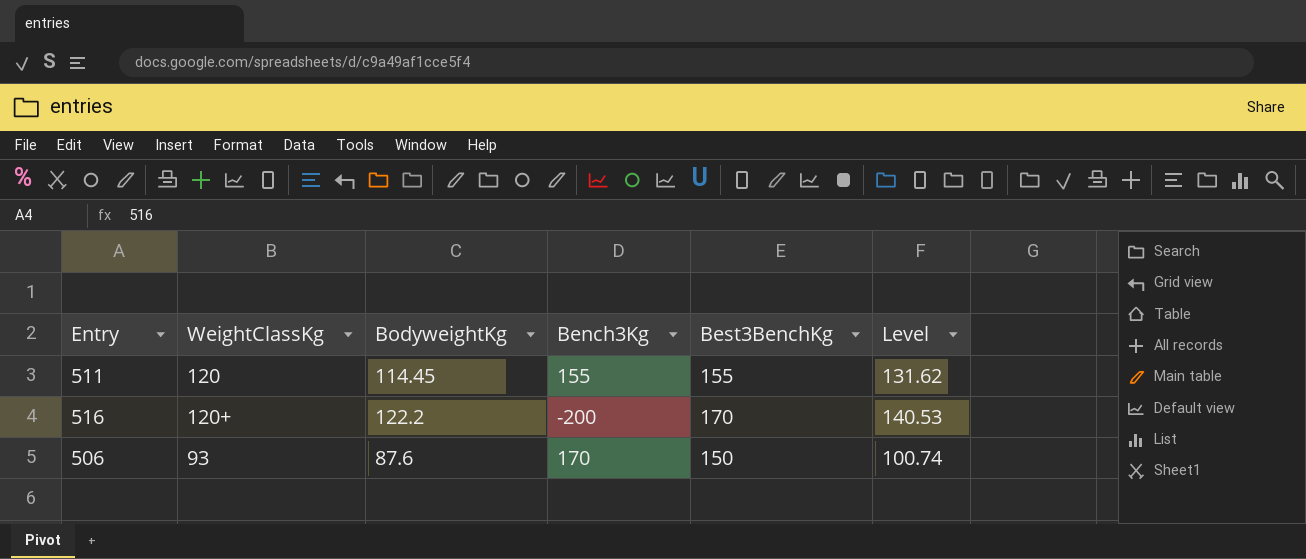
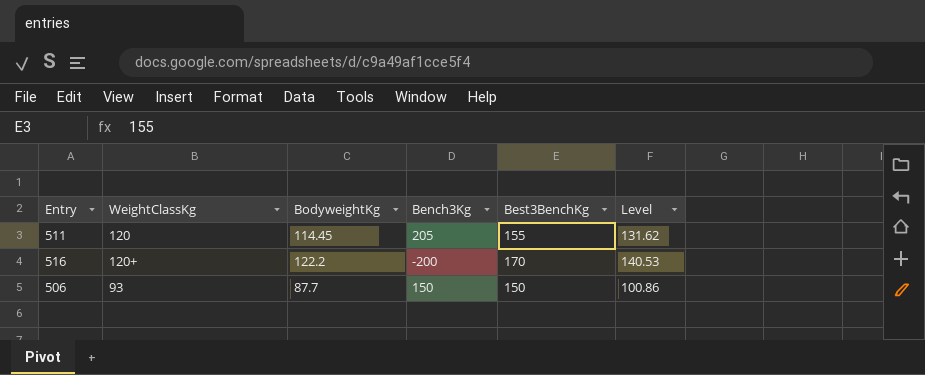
511 | Bench3Kg: 155 -> 205
506 | BodyweightKg: 87.6 -> 87.7
506 | Bench3Kg: 170 -> 150
506 | Level: 100.74 -> 100.86

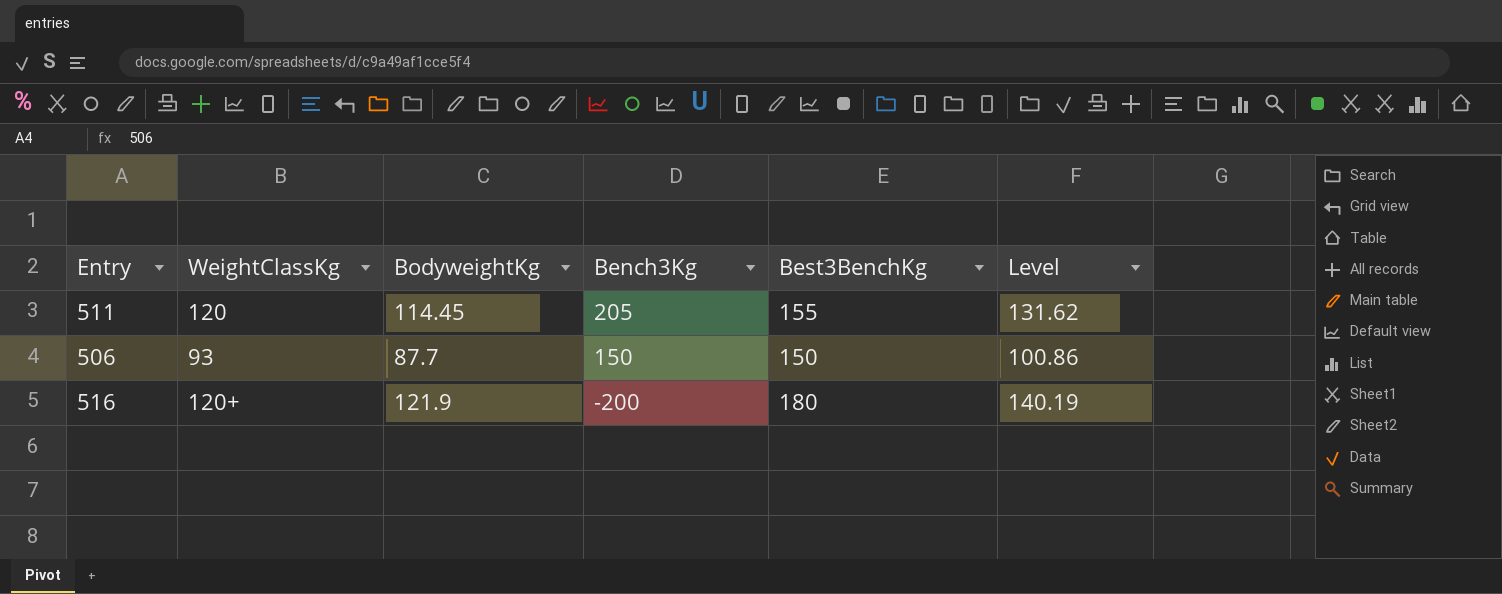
row order: none -> Bench3Kg descending
516 | BodyweightKg: 122.2 -> 121.9
516 | Best3BenchKg: 170 -> 180
516 | Level: 140.53 -> 140.19

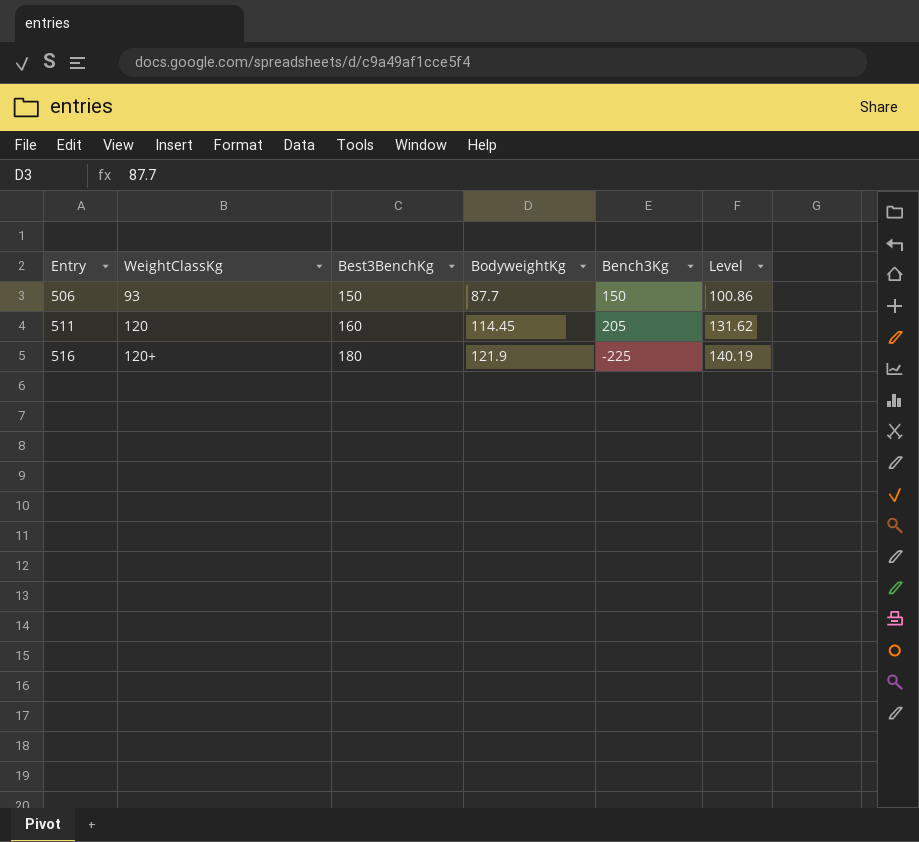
row order: Bench3Kg descending -> Entry ascending
column Best3BenchKg | position: 5 -> 3
511 | Best3BenchKg: 155 -> 160
516 | Bench3Kg: -200 -> -225

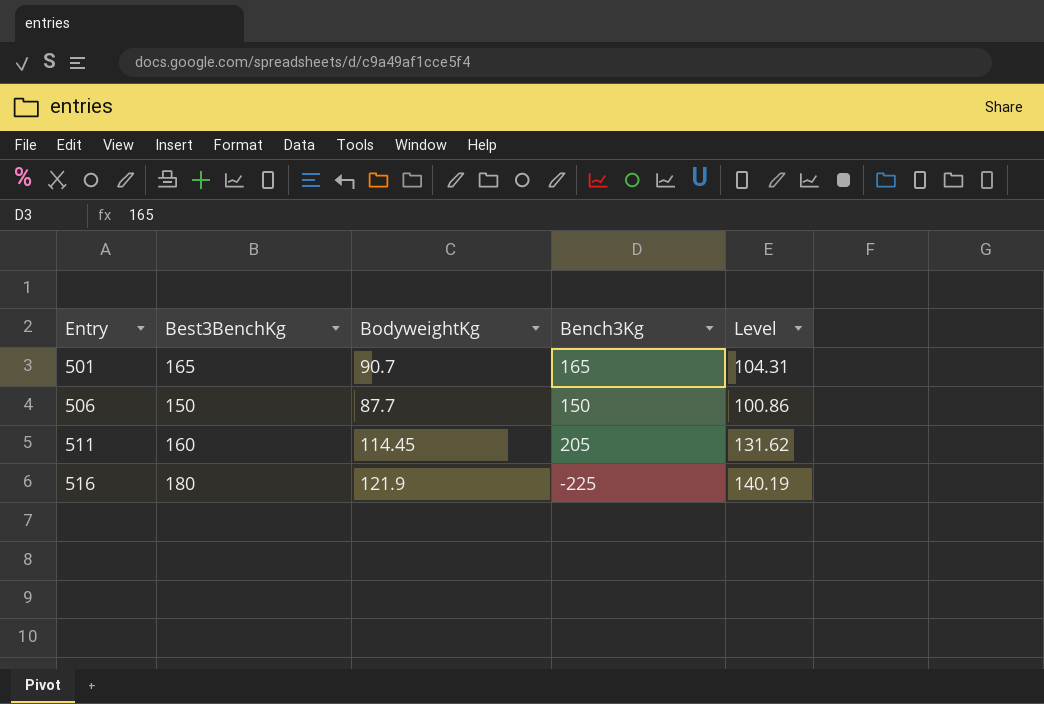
column WeightClassKg | position: 2 -> none
row 501: none -> 165 | 90.7 | 165 | 104.31

